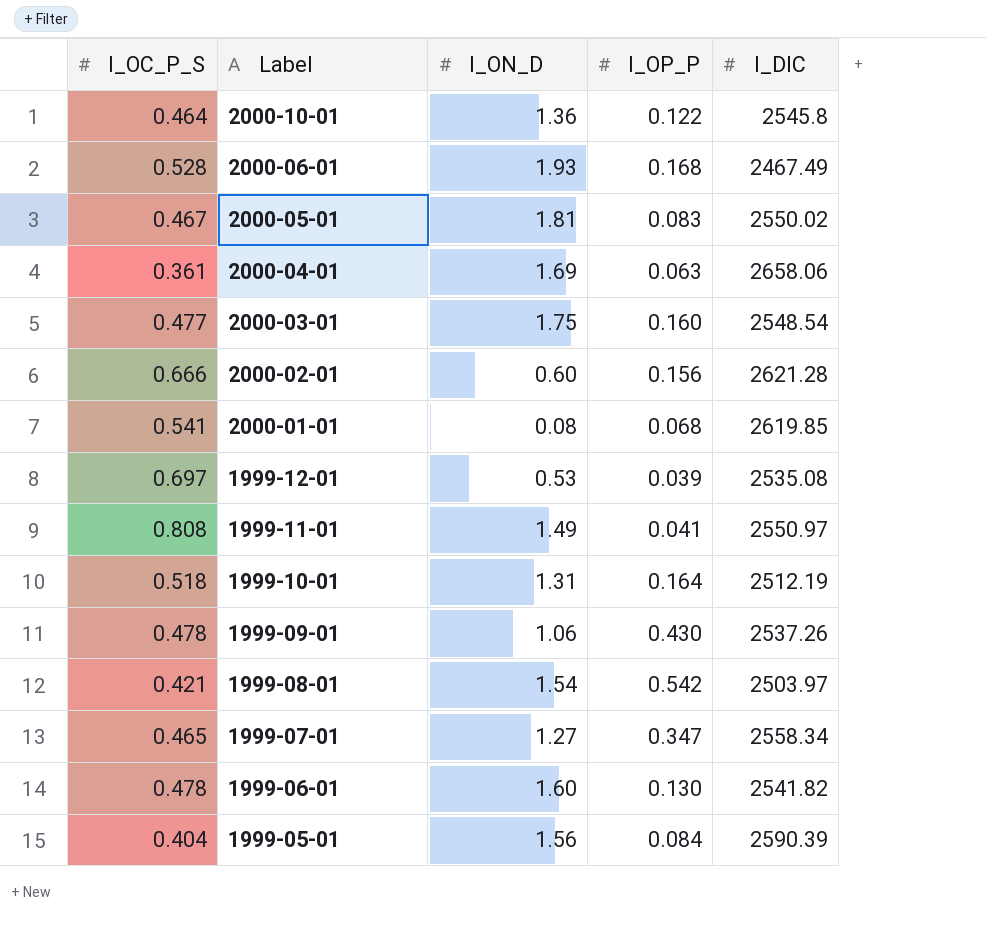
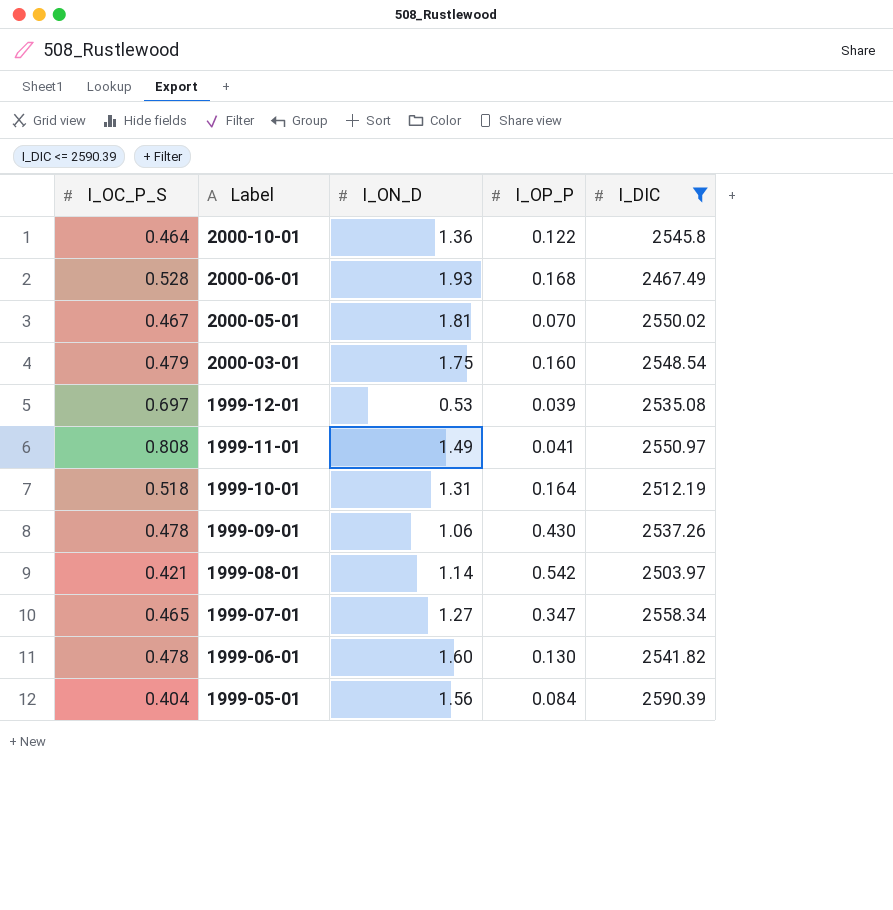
filter: none -> I_DIC <= 2590.39
2000-05-01 | I_OP_P: 0.083 -> 0.070
2000-03-01 | I_OC_P_S: 0.477 -> 0.479
1999-08-01 | I_ON_D: 1.54 -> 1.14

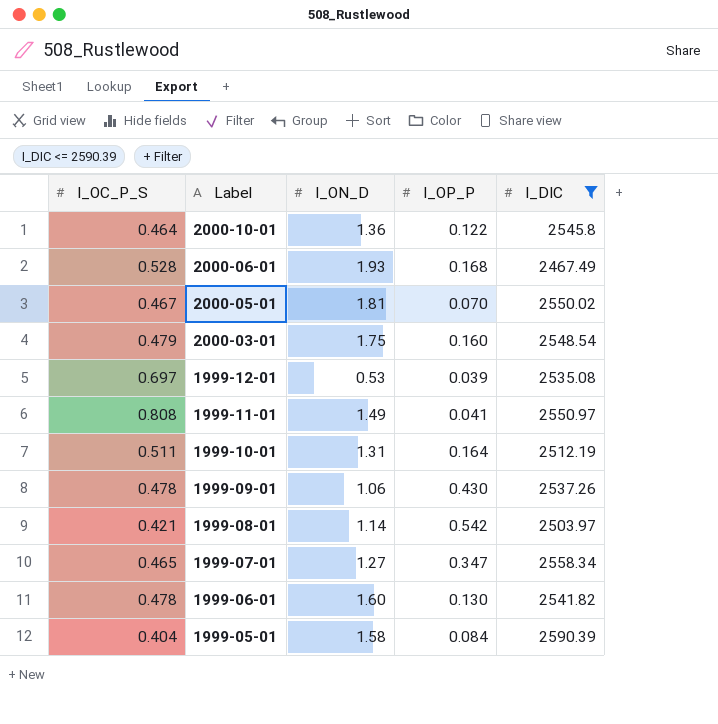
1999-10-01 | I_OC_P_S: 0.518 -> 0.511
1999-05-01 | I_ON_D: 1.56 -> 1.58

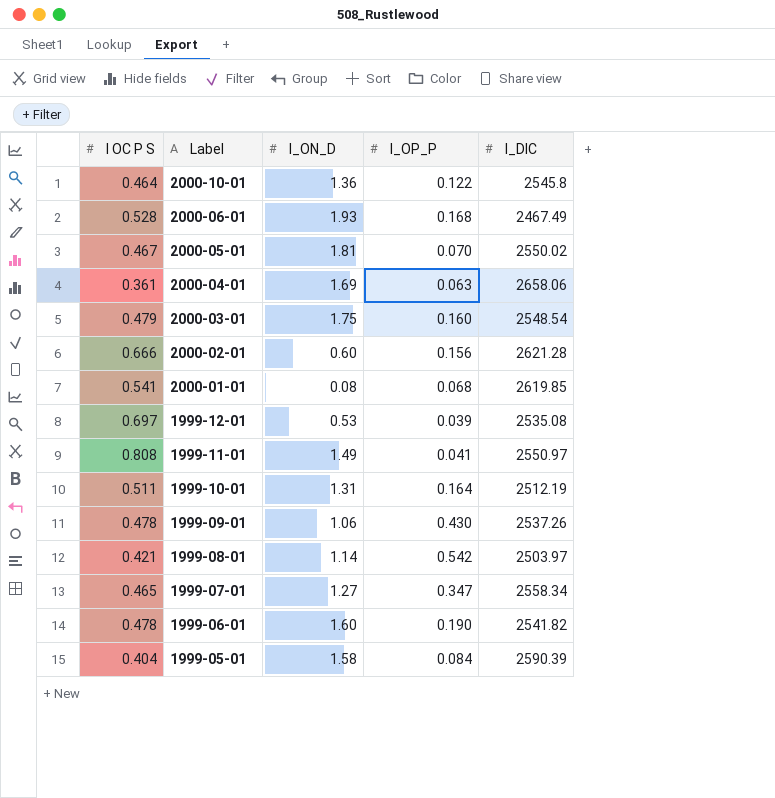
filter: I_DIC <= 2590.39 -> none
column name: I_OC_P_S -> I OC P S
1999-06-01 | I_OP_P: 0.130 -> 0.190

